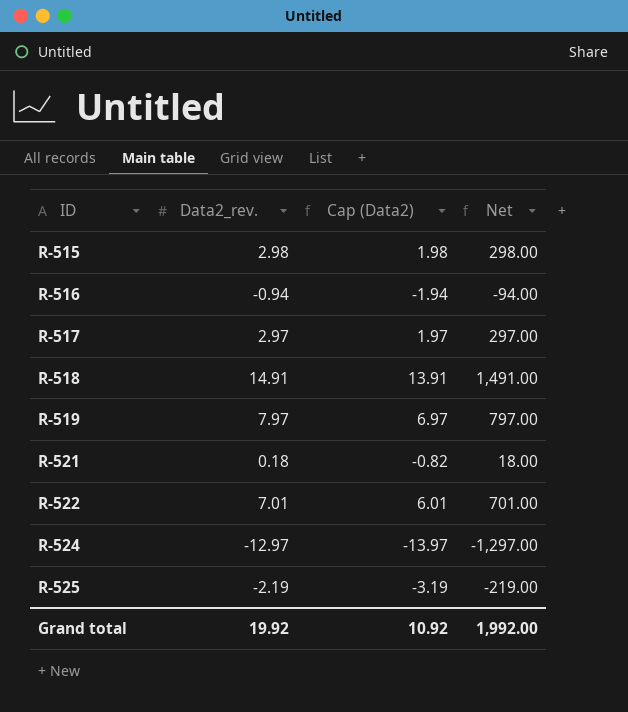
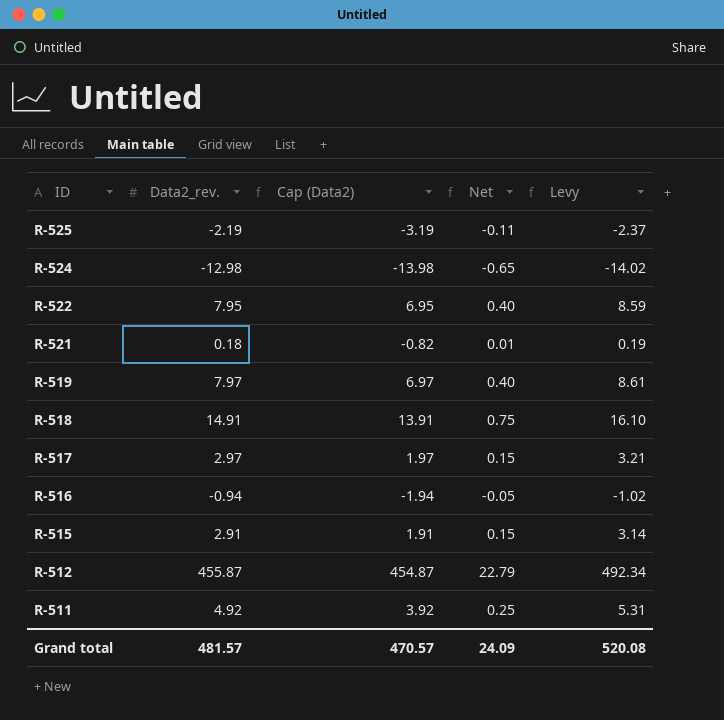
row order: ID ascending -> ID descending
column Net | formula: [Data2_rev.] * 100 -> [Data2_rev.] * 0.05
column Levy | formula: none -> [Data2_rev.] * 1.08
R-524 | Data2_rev.: -12.97 -> -12.98
R-524 | Cap (Data2): -13.97 -> -13.98
R-522 | Data2_rev.: 7.01 -> 7.95
R-522 | Cap (Data2): 6.01 -> 6.95
R-515 | Data2_rev.: 2.98 -> 2.91
R-515 | Cap (Data2): 1.98 -> 1.91
row R-512: none -> 455.87 | 454.87 | 22.79 | 492.34
row R-511: none -> 4.92 | 3.92 | 0.25 | 5.31
Grand total | Data2_rev.: 19.92 -> 481.57
Grand total | Cap (Data2): 10.92 -> 470.57
Grand total | Net: 1,992.00 -> 24.09

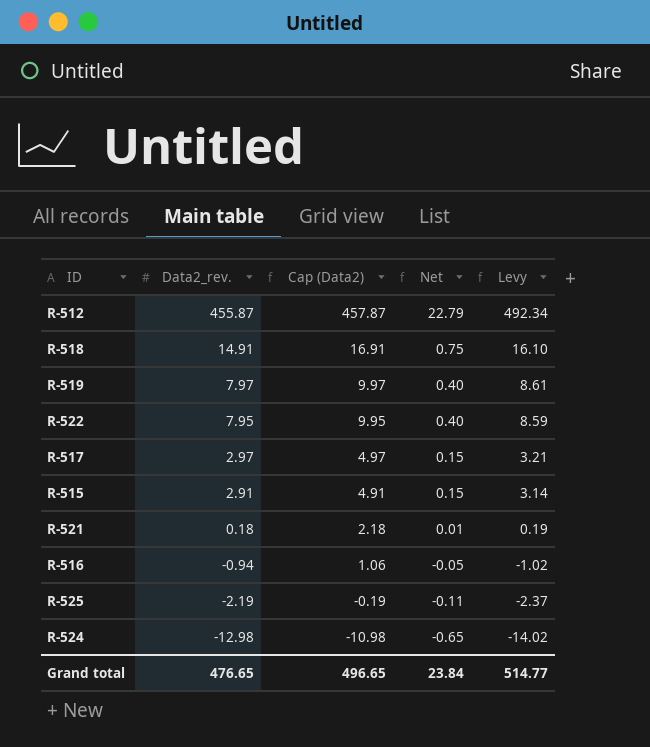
row order: ID descending -> Data2_rev. descending
column Cap (Data2) | formula: [Data2_rev.] - 1 -> [Data2_rev.] + 2
row R-511: 4.92 | 3.92 | 0.25 | 5.31 -> none
Grand total | Data2_rev.: 481.57 -> 476.65
Grand total | Cap (Data2): 470.57 -> 496.65
Grand total | Net: 24.09 -> 23.84
Grand total | Levy: 520.08 -> 514.77

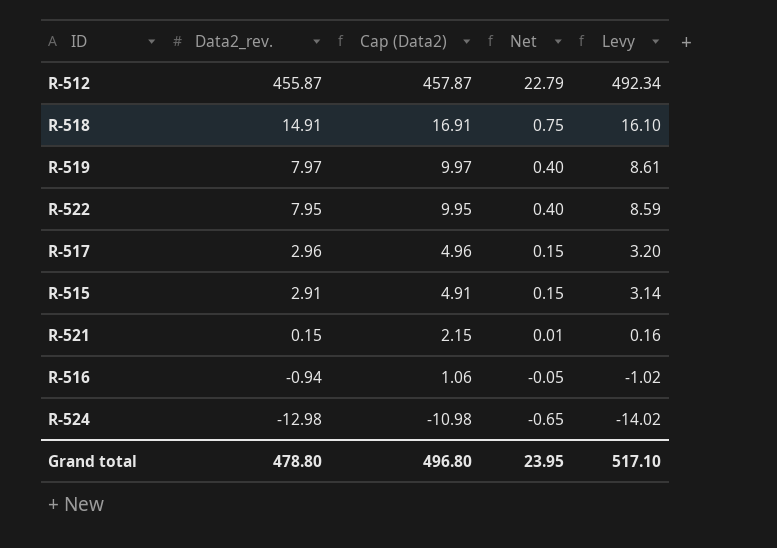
row R-525: -2.19 | -0.19 | -0.11 | -2.37 -> none
R-517 | Data2_rev.: 2.97 -> 2.96
R-517 | Cap (Data2): 4.97 -> 4.96
R-517 | Levy: 3.21 -> 3.20
R-521 | Data2_rev.: 0.18 -> 0.15
R-521 | Cap (Data2): 2.18 -> 2.15
R-521 | Levy: 0.19 -> 0.16
Grand total | Data2_rev.: 476.65 -> 478.80
Grand total | Cap (Data2): 496.65 -> 496.80
Grand total | Net: 23.84 -> 23.95
Grand total | Levy: 514.77 -> 517.10

